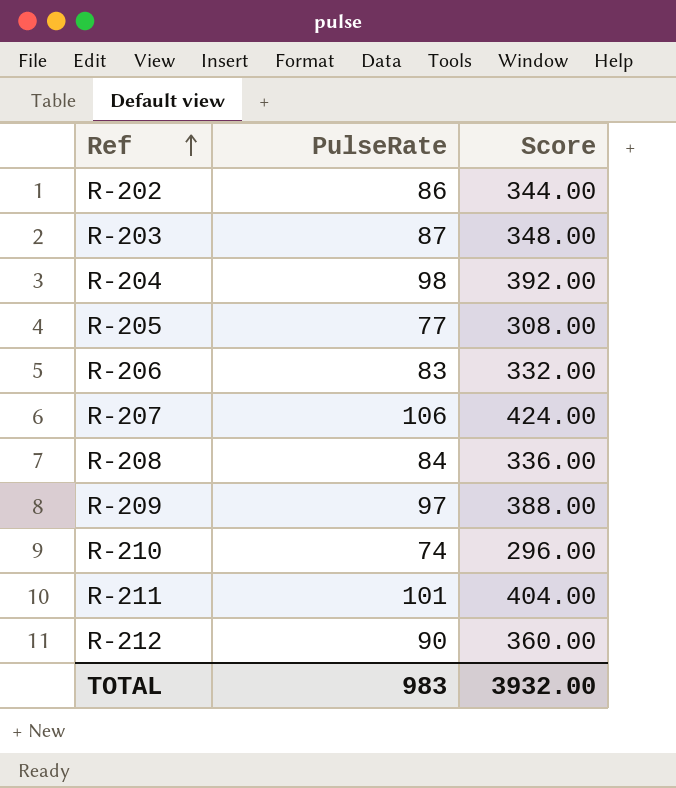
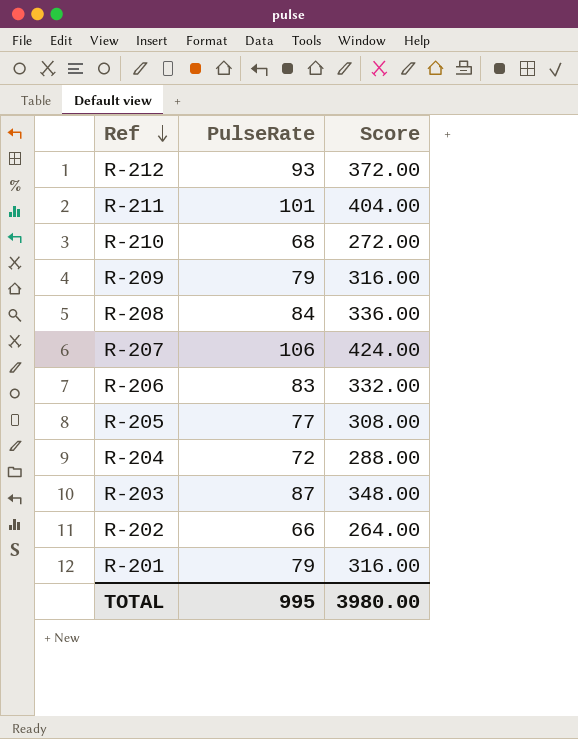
row order: Ref ascending -> Ref descending
R-212 | PulseRate: 90 -> 93
R-212 | Score: 360.00 -> 372.00
R-210 | PulseRate: 74 -> 68
R-210 | Score: 296.00 -> 272.00
R-209 | PulseRate: 97 -> 79
R-209 | Score: 388.00 -> 316.00
R-204 | PulseRate: 98 -> 72
R-204 | Score: 392.00 -> 288.00
R-202 | PulseRate: 86 -> 66
R-202 | Score: 344.00 -> 264.00
row R-201: none -> 79 | 316.00
TOTAL | PulseRate: 983 -> 995
TOTAL | Score: 3932.00 -> 3980.00

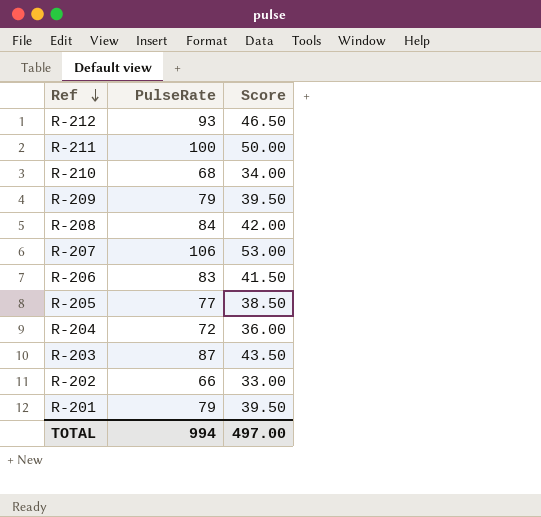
column Score | formula: [PulseRate] * 4 -> [PulseRate] * 0.5
R-211 | PulseRate: 101 -> 100
TOTAL | PulseRate: 995 -> 994
TOTAL | Score: 3980.00 -> 497.00

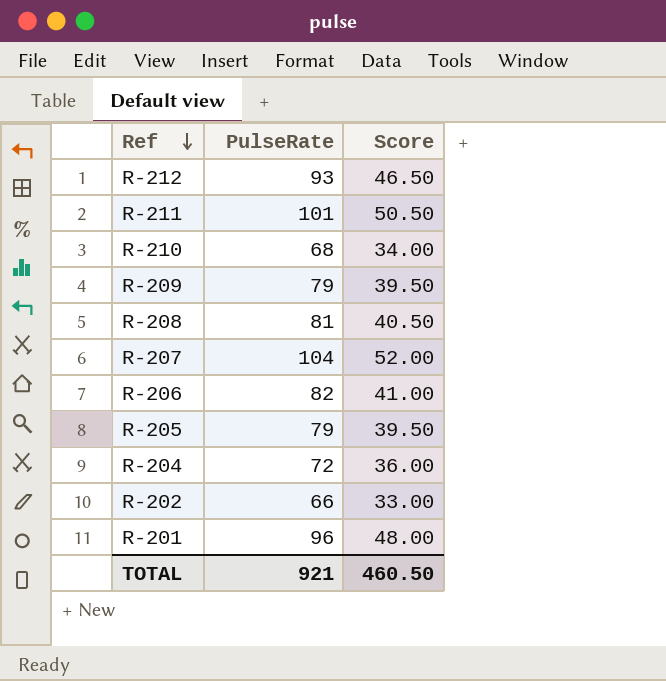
row R-203: 87 | 43.50 -> none
R-211 | PulseRate: 100 -> 101
R-211 | Score: 50.00 -> 50.50
R-208 | PulseRate: 84 -> 81
R-208 | Score: 42.00 -> 40.50
R-207 | PulseRate: 106 -> 104
R-207 | Score: 53.00 -> 52.00
R-206 | PulseRate: 83 -> 82
R-206 | Score: 41.50 -> 41.00
R-205 | PulseRate: 77 -> 79
R-205 | Score: 38.50 -> 39.50
R-201 | PulseRate: 79 -> 96
R-201 | Score: 39.50 -> 48.00
TOTAL | PulseRate: 994 -> 921
TOTAL | Score: 497.00 -> 460.50

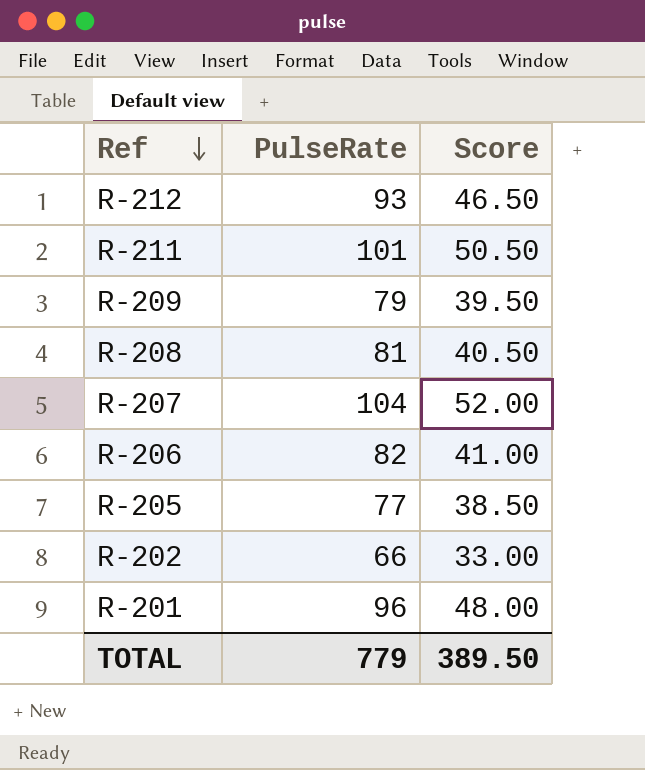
row R-210: 68 | 34.00 -> none
row R-204: 72 | 36.00 -> none
R-205 | PulseRate: 79 -> 77
R-205 | Score: 39.50 -> 38.50
TOTAL | PulseRate: 921 -> 779
TOTAL | Score: 460.50 -> 389.50

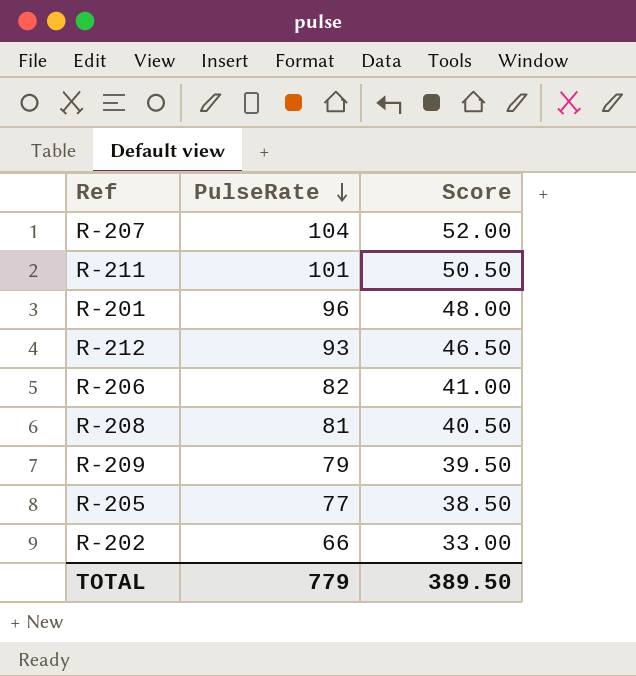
row order: Ref descending -> PulseRate descending

